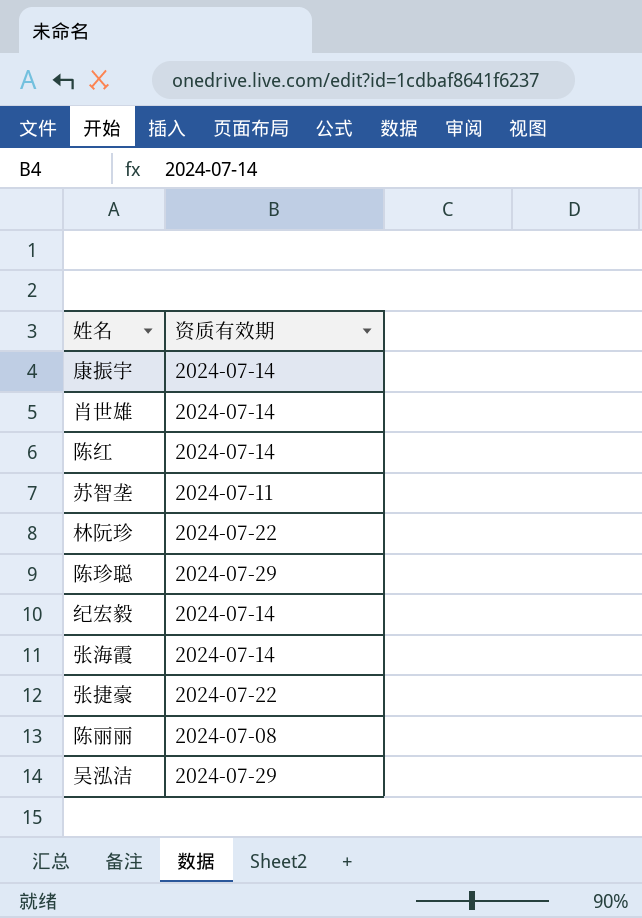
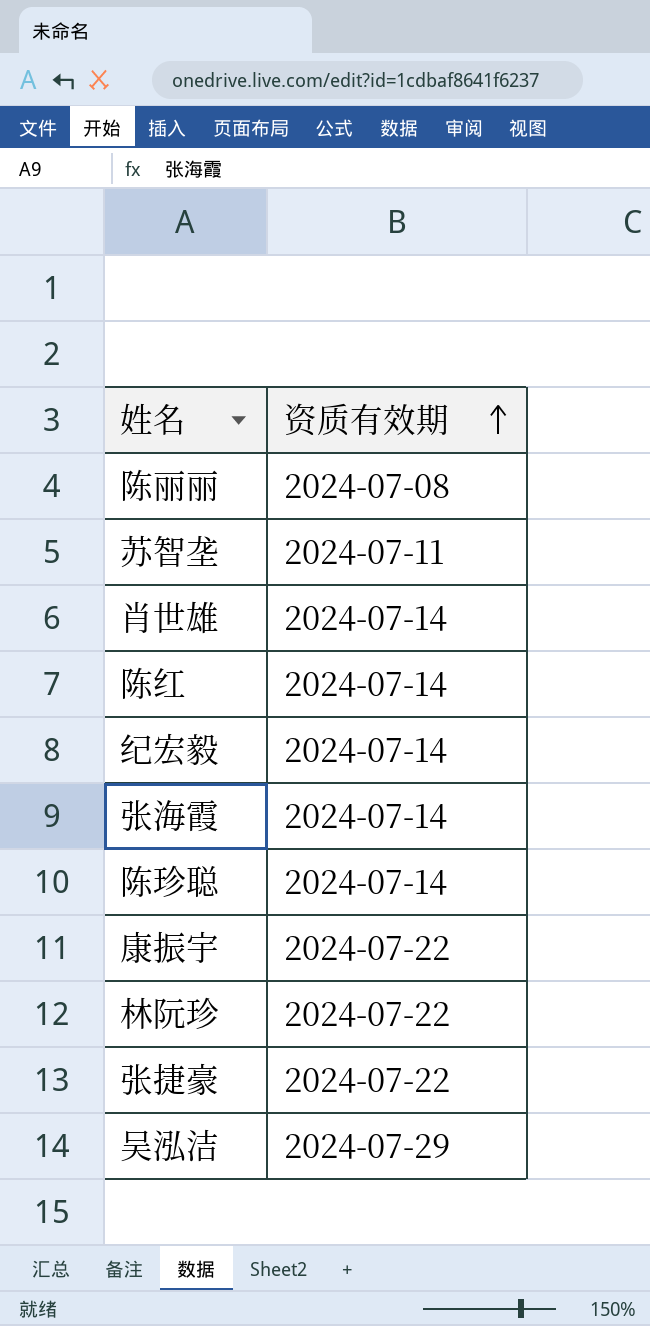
row order: none -> 资质有效期 ascending
陈珍聪 | 资质有效期: 2024-07-29 -> 2024-07-14
康振宇 | 资质有效期: 2024-07-14 -> 2024-07-22

